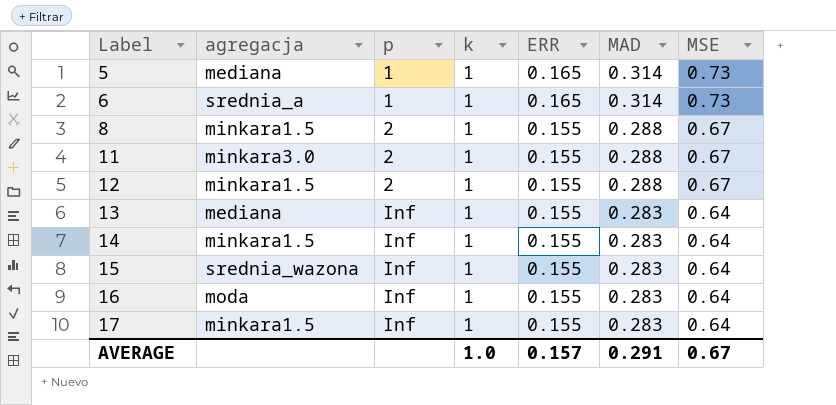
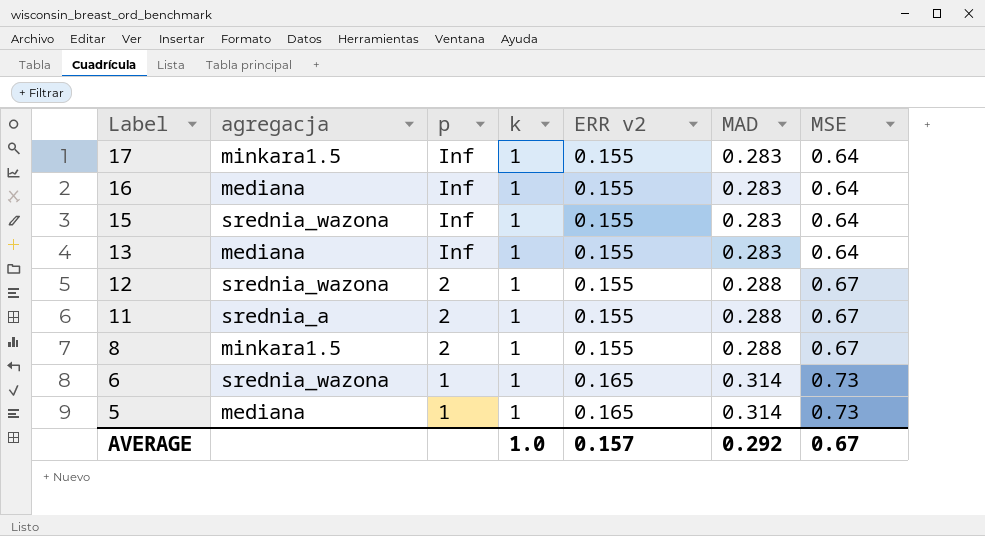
row order: Label ascending -> Label descending
column name: ERR -> ERR v2
row 14: minkara1.5 | Inf | 1 | 0.155 | 0.283 | 0.64 -> none
16 | agregacja: moda -> mediana
12 | agregacja: minkara1.5 -> srednia_wazona
11 | agregacja: minkara3.0 -> srednia_a
6 | agregacja: srednia_a -> srednia_wazona
AVERAGE | MAD: 0.291 -> 0.292

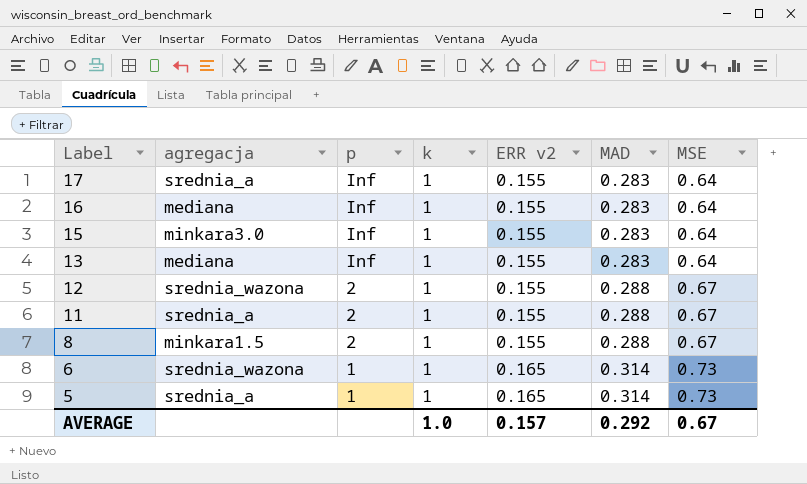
17 | agregacja: minkara1.5 -> srednia_a
15 | agregacja: srednia_wazona -> minkara3.0
5 | agregacja: mediana -> srednia_a

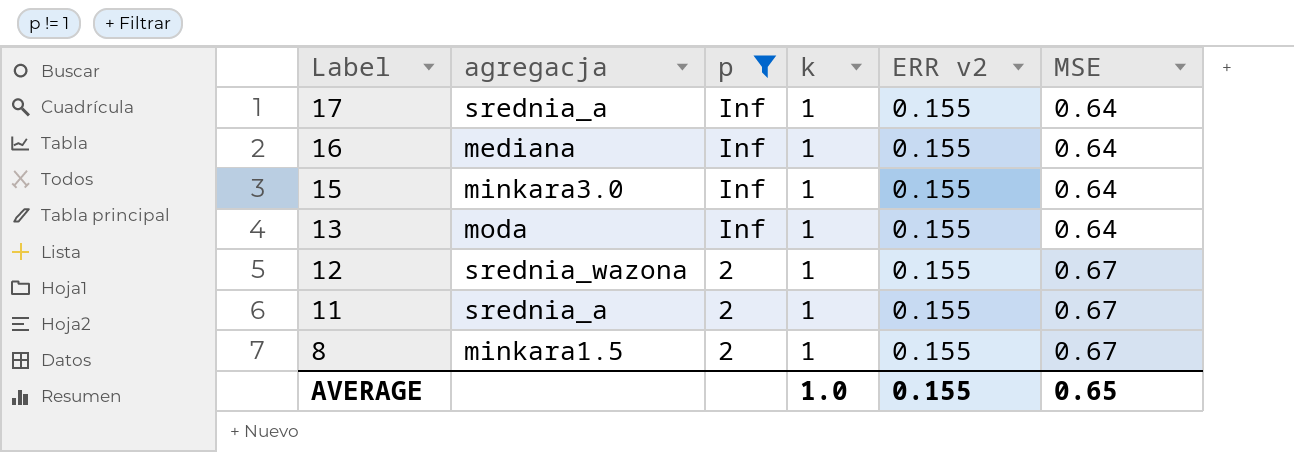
filter: none -> p != 1
column MAD | position: 6 -> none
13 | agregacja: mediana -> moda
AVERAGE | ERR v2: 0.157 -> 0.155
AVERAGE | MSE: 0.67 -> 0.65

